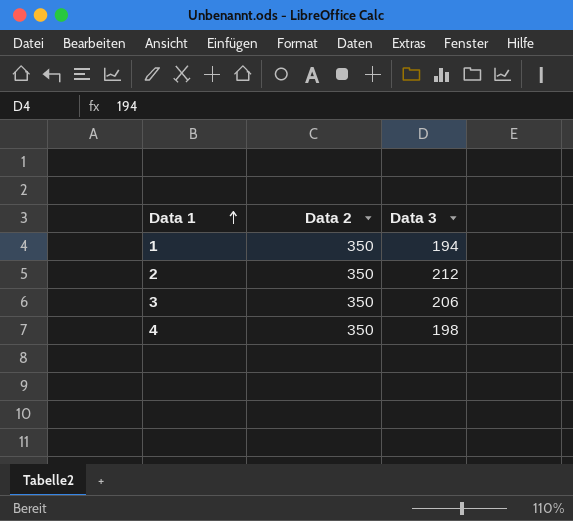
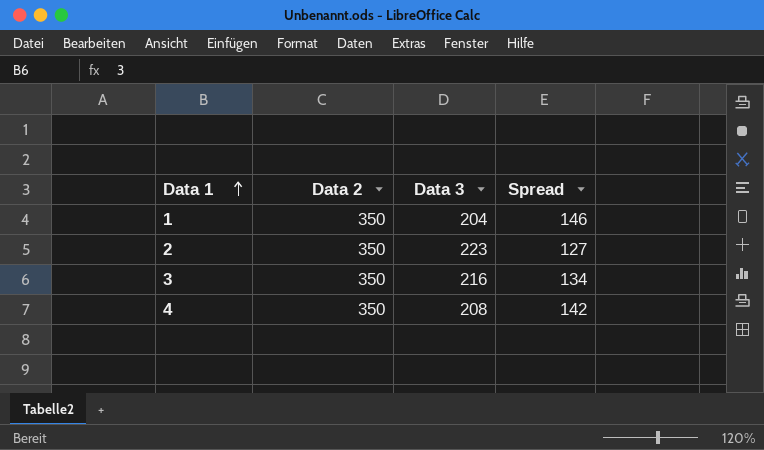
column Spread | formula: none -> [Data 2] - [Data 3]
1 | Data 3: 194 -> 204
2 | Data 3: 212 -> 223
3 | Data 3: 206 -> 216
4 | Data 3: 198 -> 208

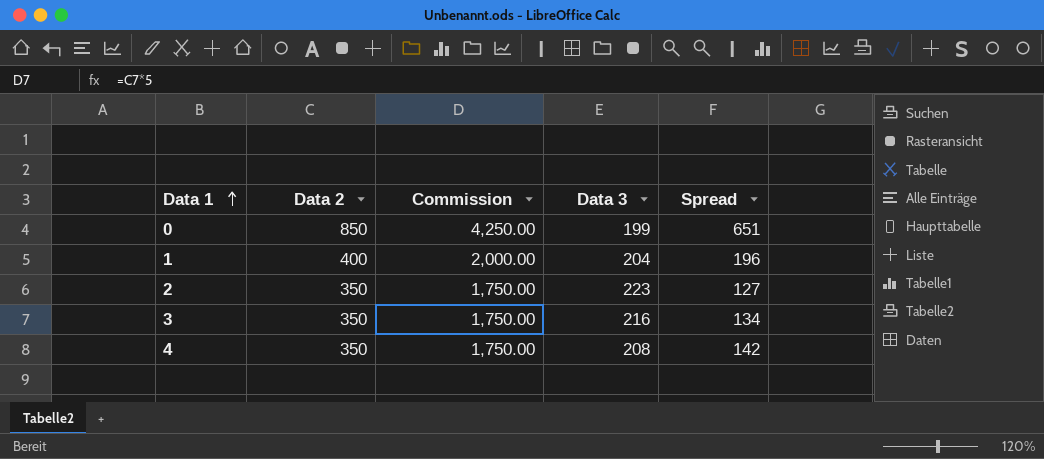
column Commission | formula: none -> [Data 2] * 5
row 0: none -> 850 | 4,250.00 | 199 | 651
1 | Data 2: 350 -> 400
1 | Spread: 146 -> 196

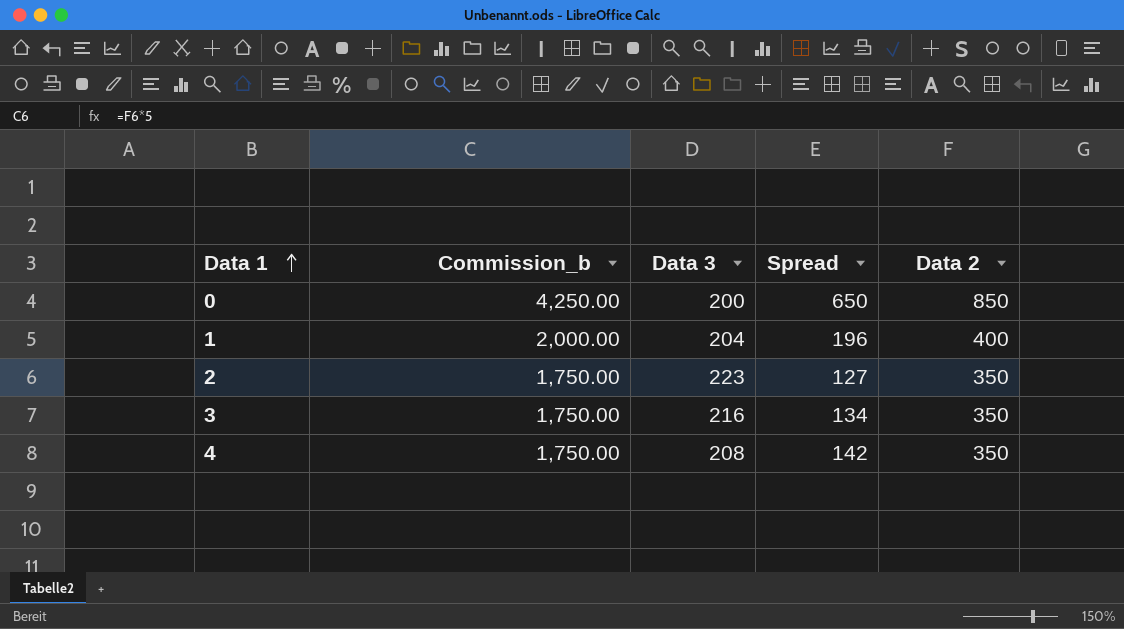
column name: Commission -> Commission_b
column Data 2 | position: 2 -> 5
0 | Data 3: 199 -> 200
0 | Spread: 651 -> 650

